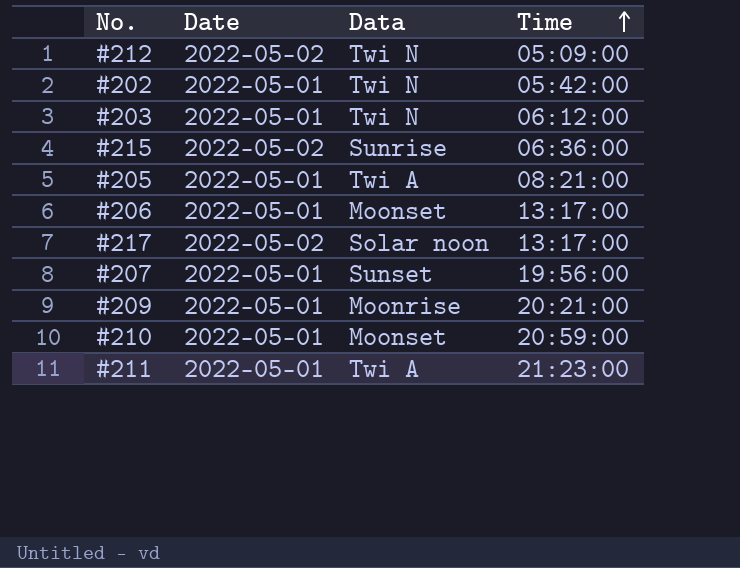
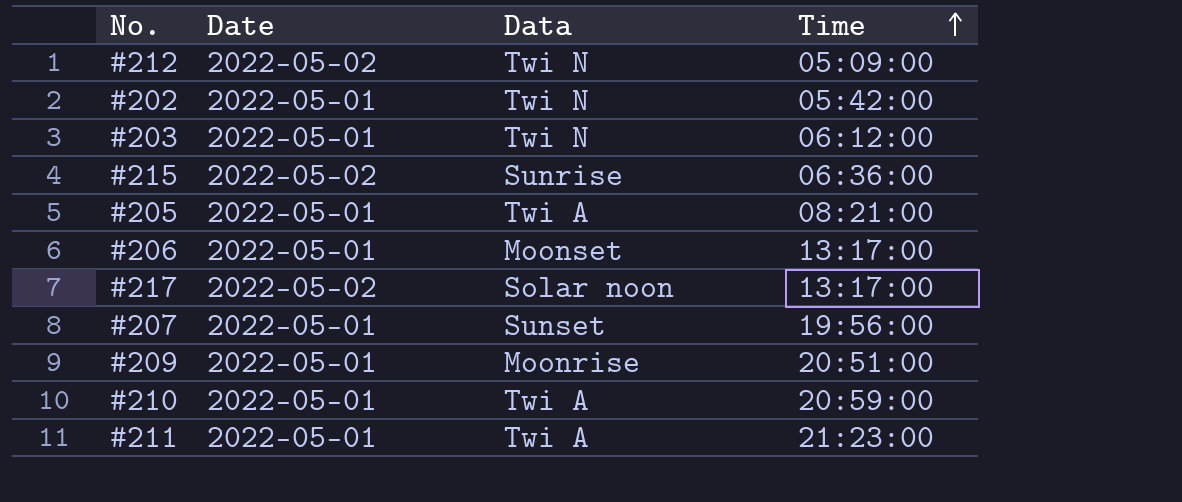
#209 | Time: 20:21:00 -> 20:51:00
#210 | Data: Moonset -> Twi A

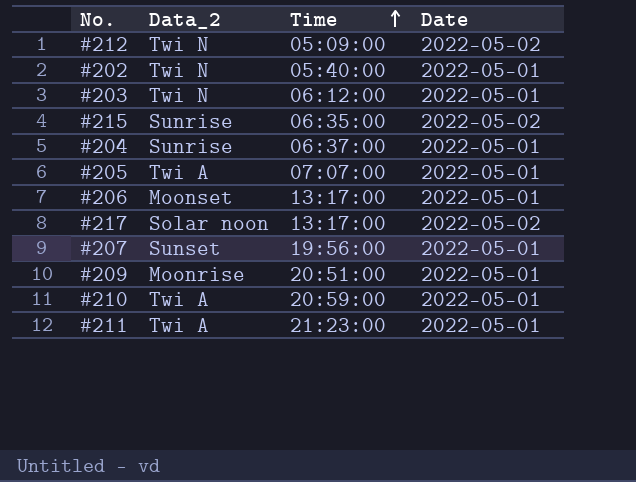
column name: Data -> Data_2
column Date | position: 2 -> 4
#202 | Time: 05:42:00 -> 05:40:00
#215 | Time: 06:36:00 -> 06:35:00
row #204: none -> Sunrise | 06:37:00 | 2022-05-01
#205 | Time: 08:21:00 -> 07:07:00

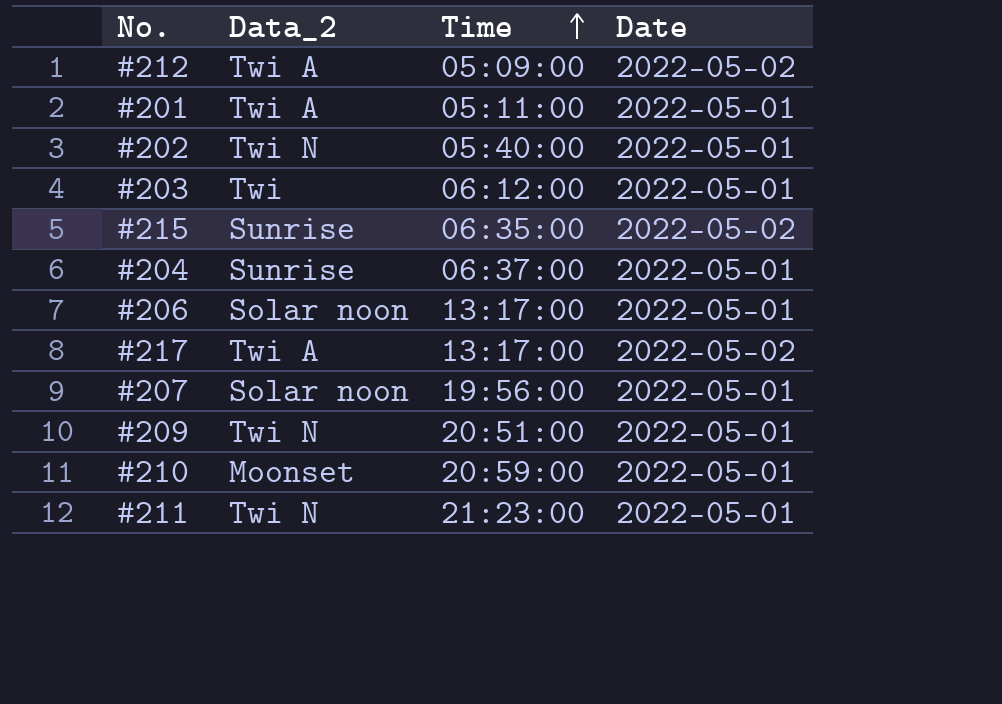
row #205: Twi A | 07:07:00 | 2022-05-01 -> none
#212 | Data_2: Twi N -> Twi A
row #201: none -> Twi A | 05:11:00 | 2022-05-01
#203 | Data_2: Twi N -> Twi
#206 | Data_2: Moonset -> Solar noon
#217 | Data_2: Solar noon -> Twi A
#207 | Data_2: Sunset -> Solar noon
#209 | Data_2: Moonrise -> Twi N
#210 | Data_2: Twi A -> Moonset
#211 | Data_2: Twi A -> Twi N

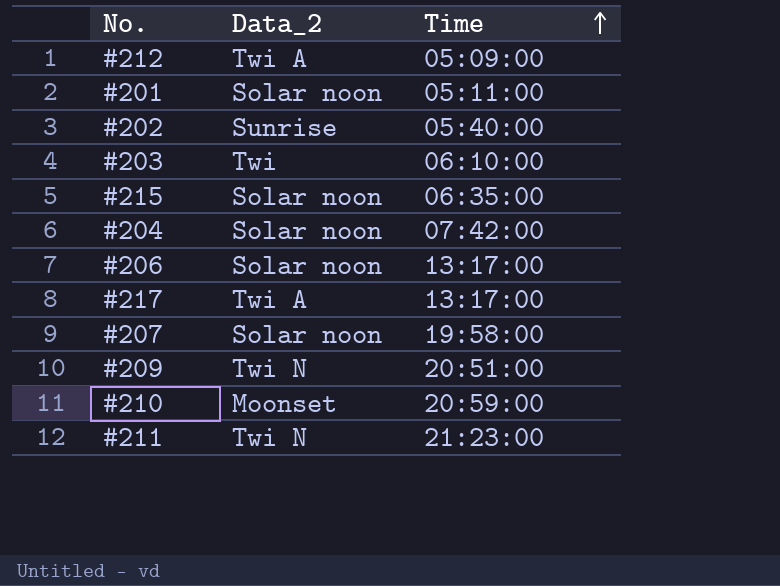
column Date | position: 4 -> none
#201 | Data_2: Twi A -> Solar noon
#202 | Data_2: Twi N -> Sunrise
#203 | Time: 06:12:00 -> 06:10:00
#215 | Data_2: Sunrise -> Solar noon
#204 | Data_2: Sunrise -> Solar noon
#204 | Time: 06:37:00 -> 07:42:00
#207 | Time: 19:56:00 -> 19:58:00

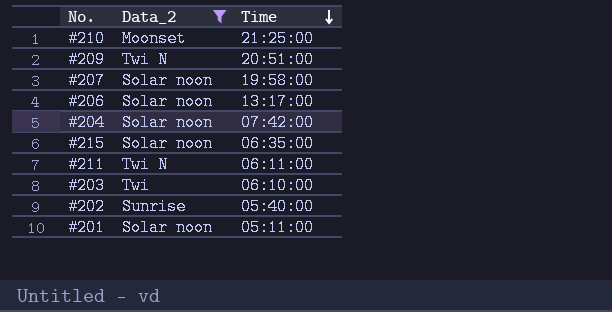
filter: none -> Data_2 != Twi A
row order: Time ascending -> Time descending
#210 | Time: 20:59:00 -> 21:25:00
#211 | Time: 21:23:00 -> 06:11:00

